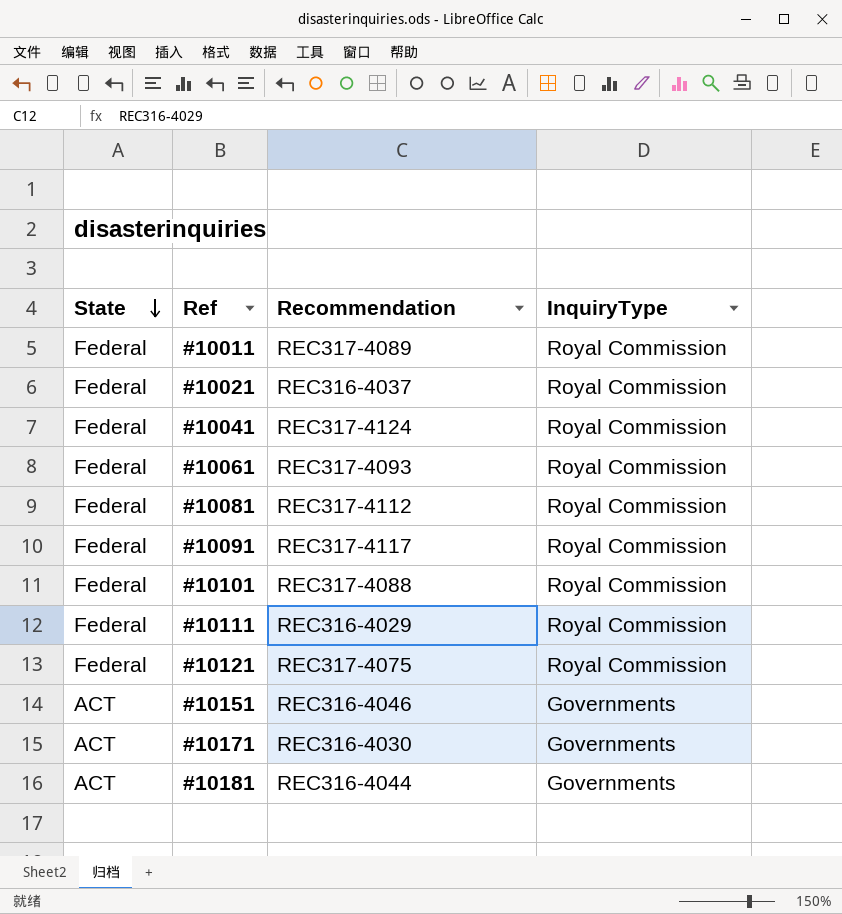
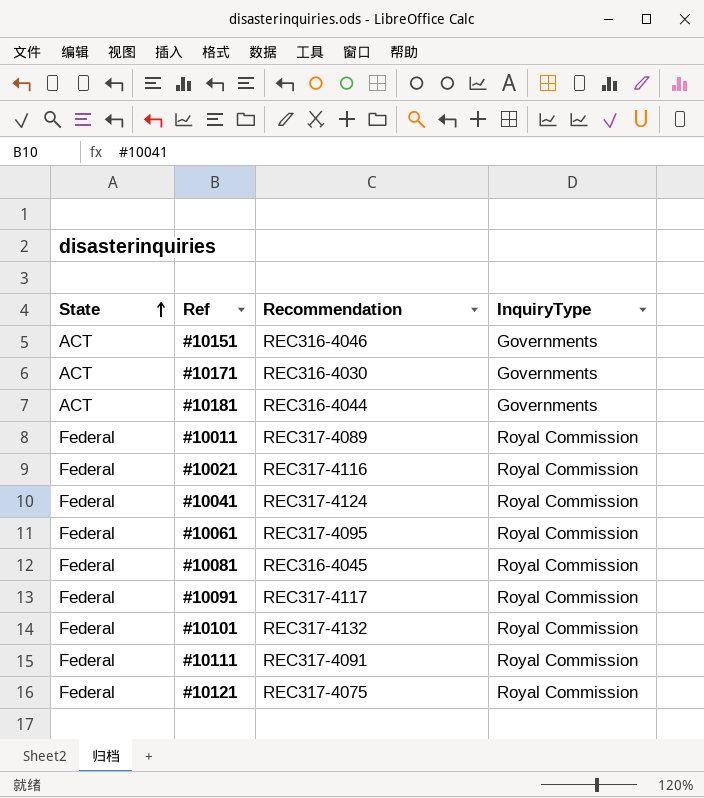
row order: State descending -> State ascending
#10021 | Recommendation: REC316-4037 -> REC317-4116
#10061 | Recommendation: REC317-4093 -> REC317-4095
#10081 | Recommendation: REC317-4112 -> REC316-4045
#10101 | Recommendation: REC317-4088 -> REC317-4132
#10111 | Recommendation: REC316-4029 -> REC317-4091

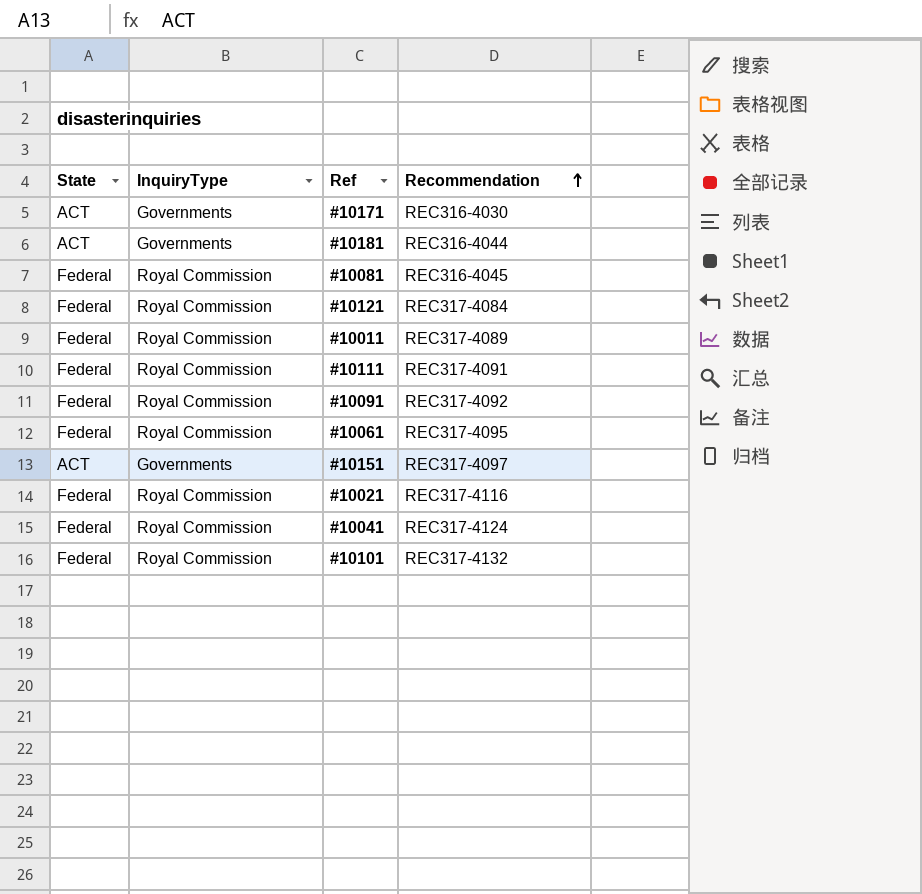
row order: State ascending -> Recommendation ascending
column InquiryType | position: 4 -> 2
#10121 | Recommendation: REC317-4075 -> REC317-4084
#10091 | Recommendation: REC317-4117 -> REC317-4092
#10151 | Recommendation: REC316-4046 -> REC317-4097

